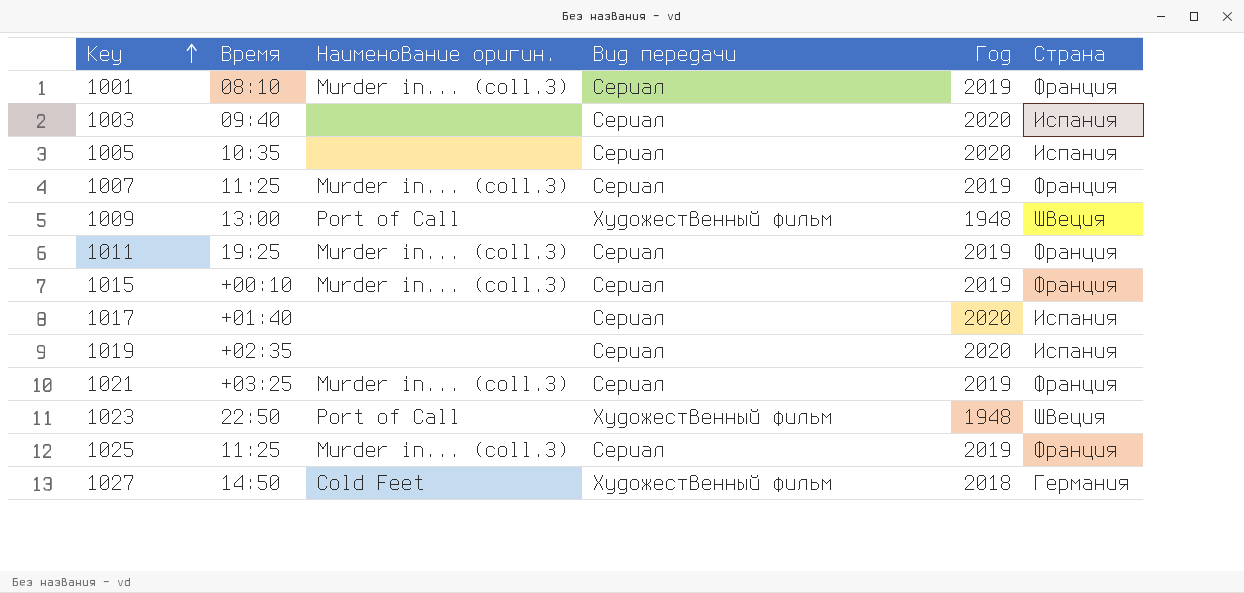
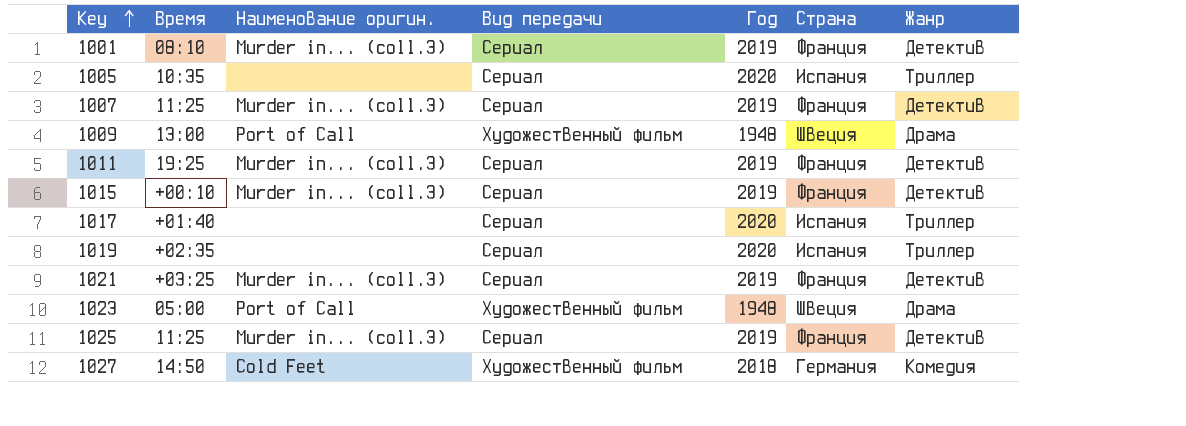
column Жанр | position: none -> 7
row 1003: 09:40 | none | Сериал | 2020 | Испания -> none
1023 | Время: 22:50 -> 05:00

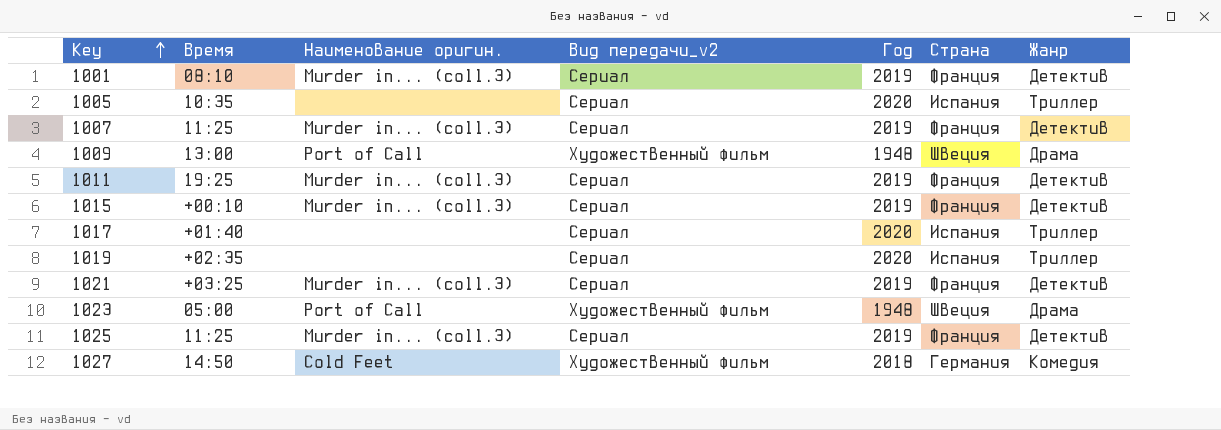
column name: Вид передачи -> Вид передачи_v2

